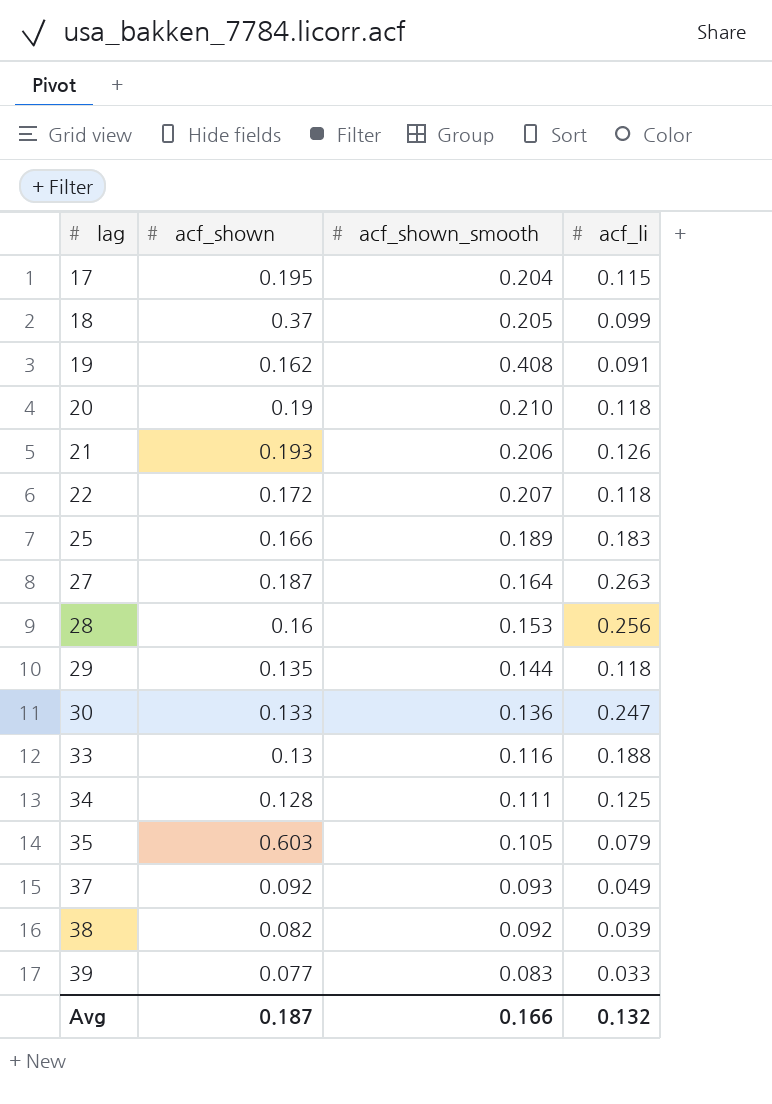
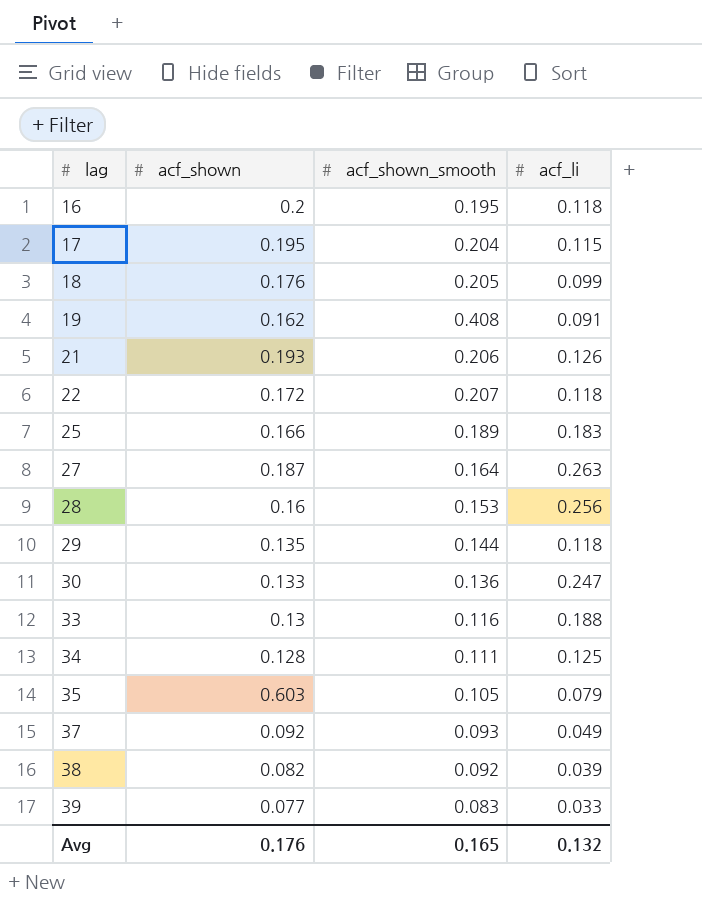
row 20: 0.19 | 0.210 | 0.118 -> none
row 16: none -> 0.2 | 0.195 | 0.118
18 | acf_shown: 0.37 -> 0.176
Avg | acf_shown: 0.187 -> 0.176
Avg | acf_shown_smooth: 0.166 -> 0.165

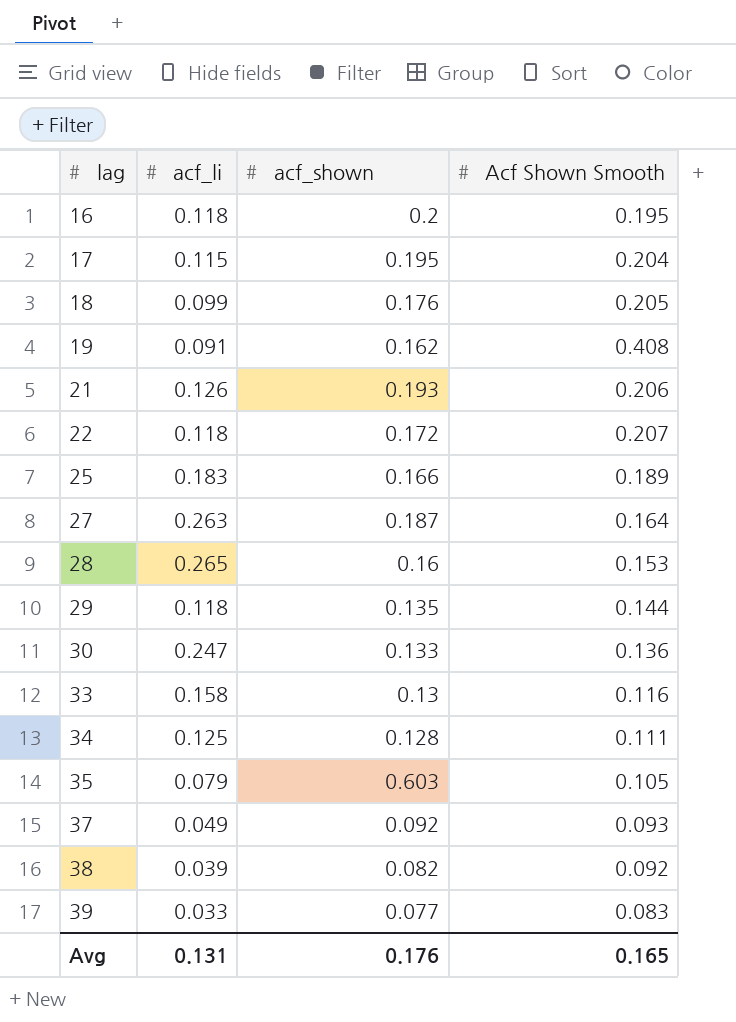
column acf_li | position: 4 -> 2
column name: acf_shown_smooth -> Acf Shown Smooth
28 | acf_li: 0.256 -> 0.265
33 | acf_li: 0.188 -> 0.158
Avg | acf_li: 0.132 -> 0.131

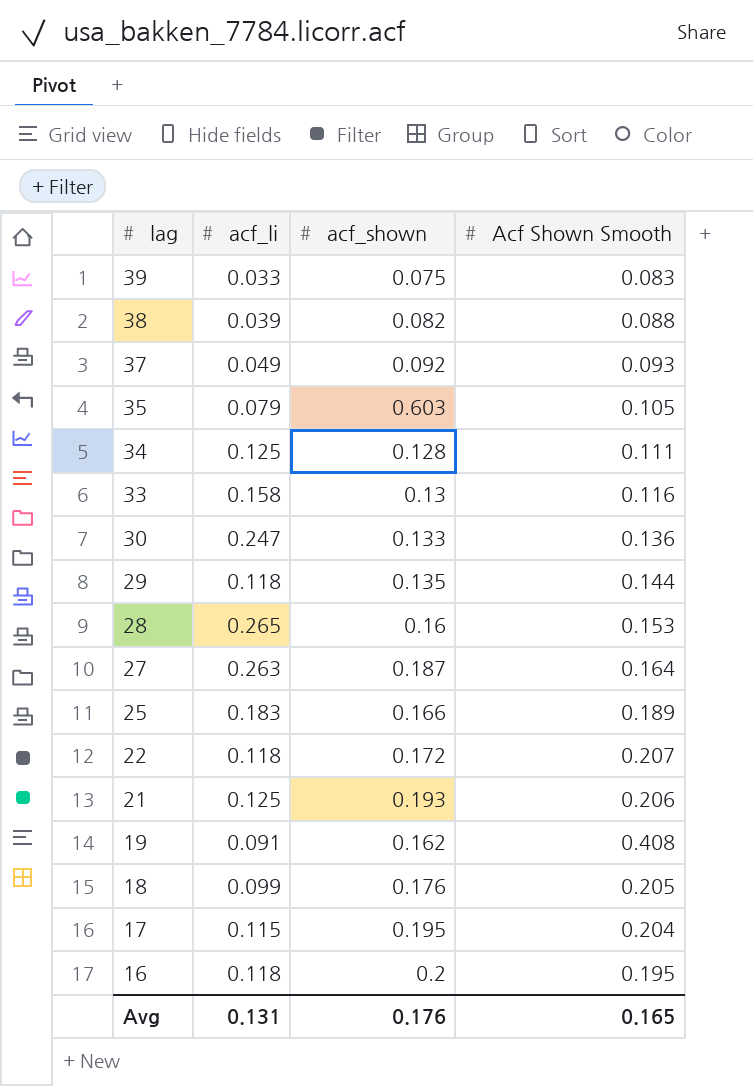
row order: lag ascending -> lag descending
39 | acf_shown: 0.077 -> 0.075
38 | Acf Shown Smooth: 0.092 -> 0.088
21 | acf_li: 0.126 -> 0.125

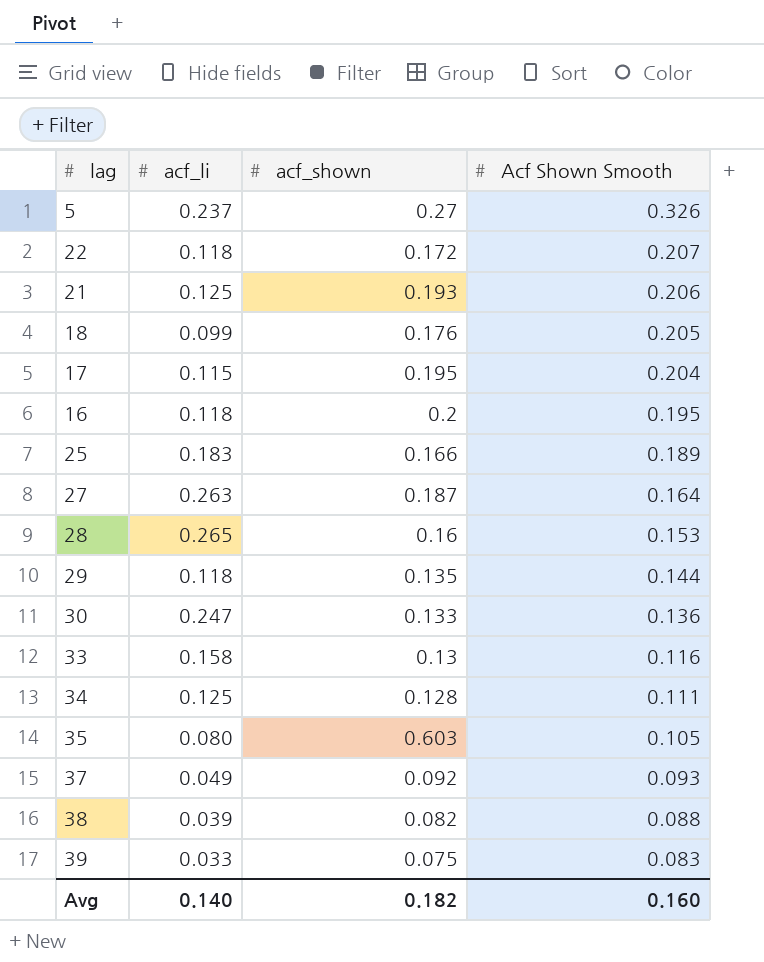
row order: lag descending -> Acf Shown Smooth descending
row 19: 0.091 | 0.162 | 0.408 -> none
row 5: none -> 0.237 | 0.27 | 0.326
35 | acf_li: 0.079 -> 0.080
Avg | acf_li: 0.131 -> 0.140
Avg | acf_shown: 0.176 -> 0.182
Avg | Acf Shown Smooth: 0.165 -> 0.160

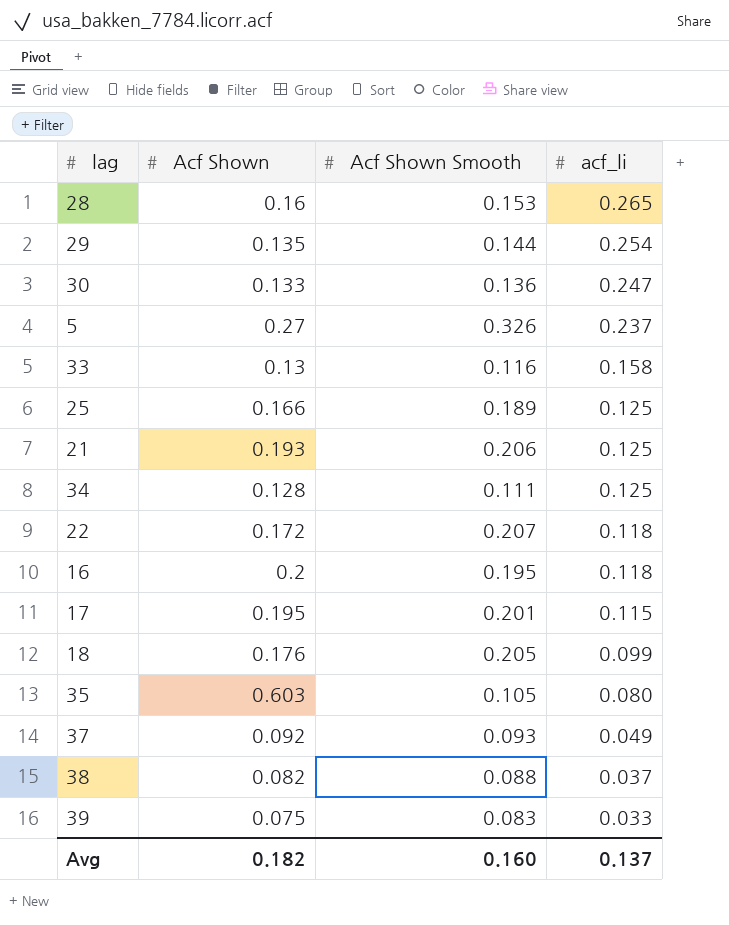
row order: Acf Shown Smooth descending -> acf_li descending
column name: acf_shown -> Acf Shown
column acf_li | position: 2 -> 4
row 27: 0.263 | 0.187 | 0.164 -> none
29 | acf_li: 0.118 -> 0.254
25 | acf_li: 0.183 -> 0.125
17 | Acf Shown Smooth: 0.204 -> 0.201
38 | acf_li: 0.039 -> 0.037
Avg | acf_li: 0.140 -> 0.137

